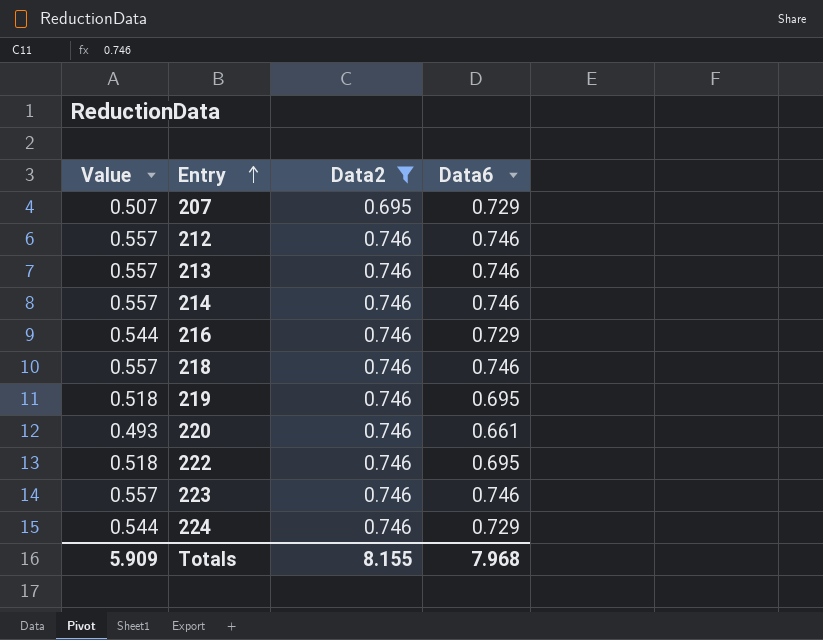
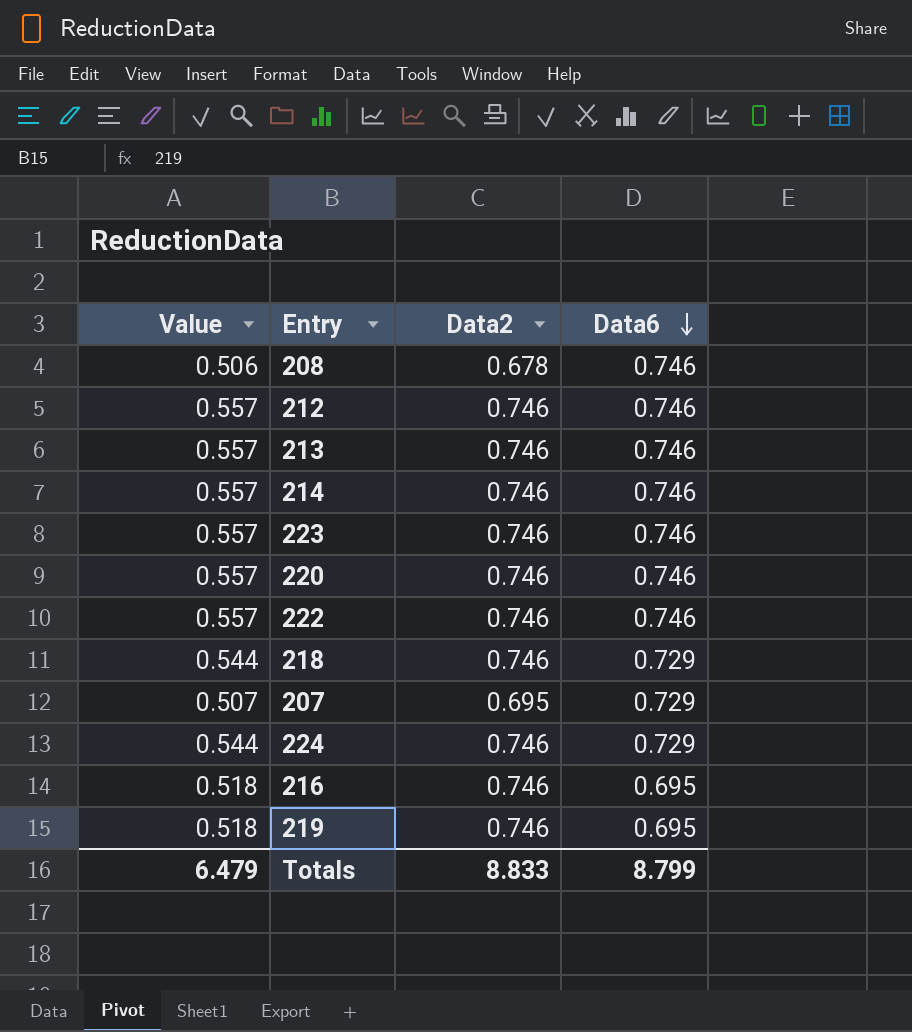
filter: Data2 != 0.678 -> none
row order: Entry ascending -> Data6 descending
220 | Value: 0.493 -> 0.557
220 | Data6: 0.661 -> 0.746
222 | Value: 0.518 -> 0.557
222 | Data6: 0.695 -> 0.746
218 | Value: 0.557 -> 0.544
218 | Data6: 0.746 -> 0.729
216 | Value: 0.544 -> 0.518
216 | Data6: 0.729 -> 0.695
Totals | Value: 5.909 -> 6.479
Totals | Data2: 8.155 -> 8.833
Totals | Data6: 7.968 -> 8.799

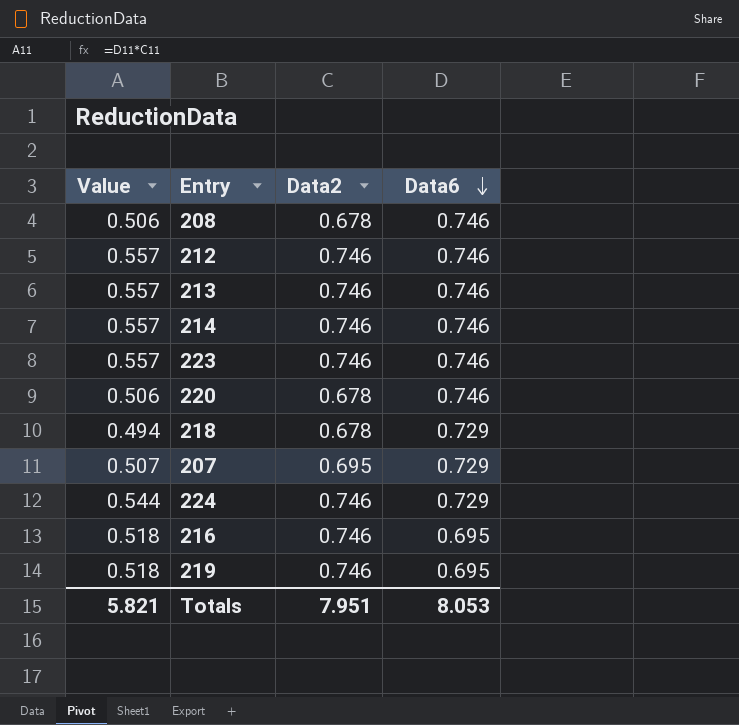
row 222: 0.557 | 0.746 | 0.746 -> none
220 | Value: 0.557 -> 0.506
220 | Data2: 0.746 -> 0.678
218 | Value: 0.544 -> 0.494
218 | Data2: 0.746 -> 0.678
Totals | Value: 6.479 -> 5.821
Totals | Data2: 8.833 -> 7.951
Totals | Data6: 8.799 -> 8.053

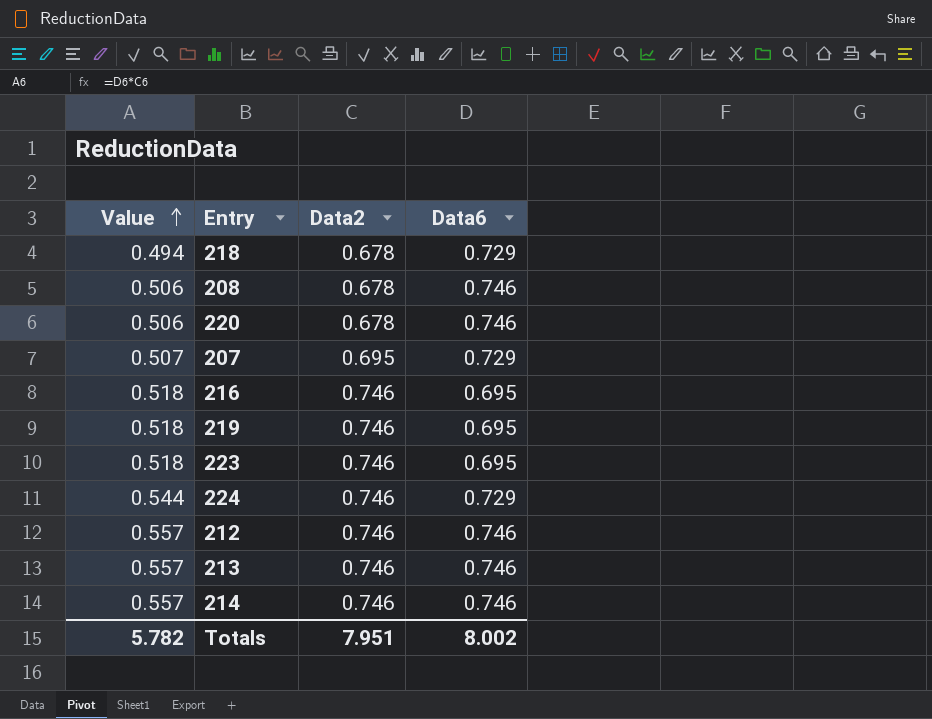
row order: Data6 descending -> Value ascending
223 | Value: 0.557 -> 0.518
223 | Data6: 0.746 -> 0.695
Totals | Value: 5.821 -> 5.782
Totals | Data6: 8.053 -> 8.002

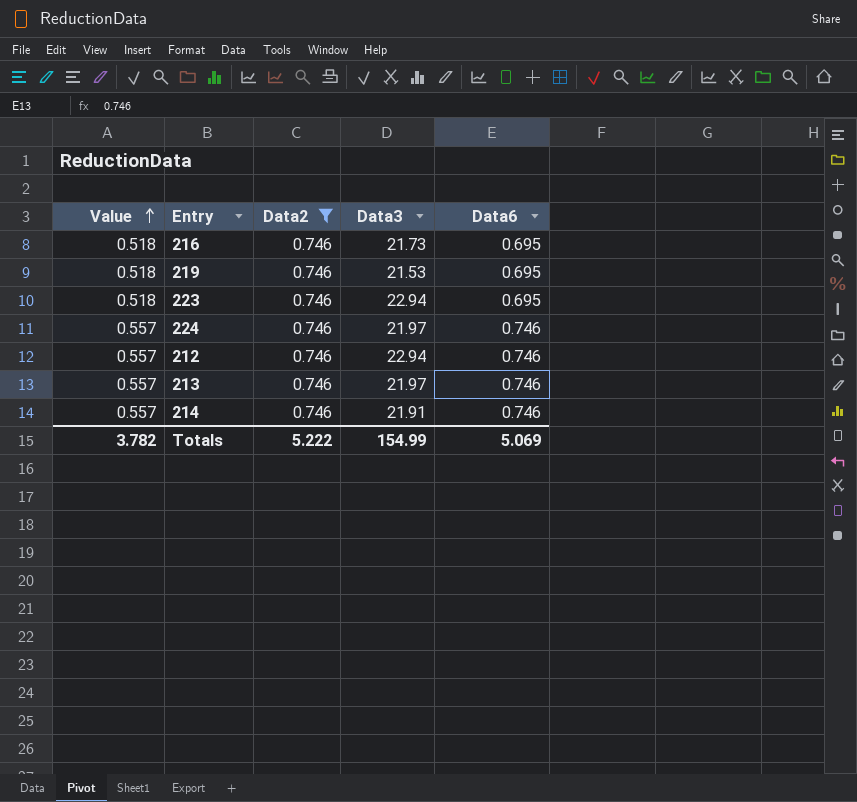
filter: none -> Data2 = 0.746
column Data3 | position: none -> 4
224 | Value: 0.544 -> 0.557
224 | Data6: 0.729 -> 0.746
Totals | Value: 5.782 -> 3.782
Totals | Data2: 7.951 -> 5.222
Totals | Data6: 8.002 -> 5.069

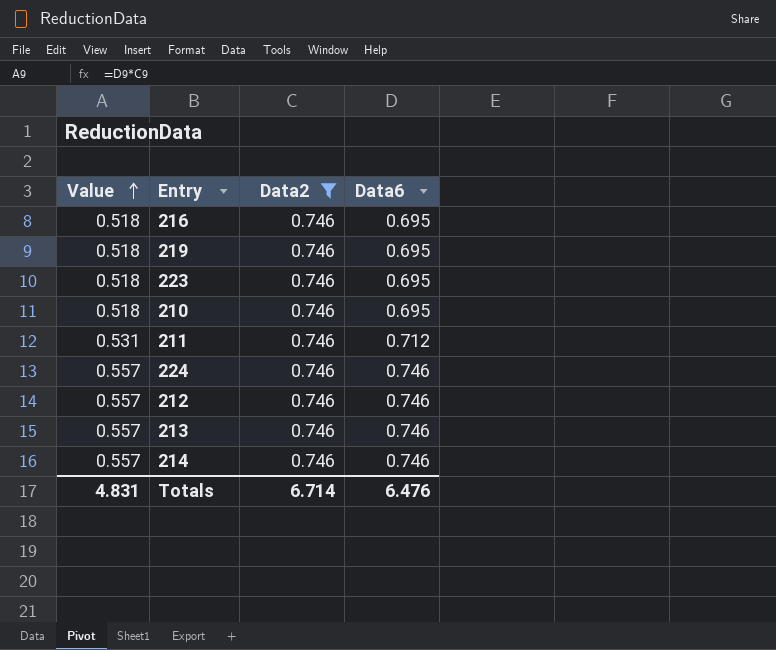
column Data3 | position: 4 -> none
row 210: none -> 0.518 | 0.746 | 0.695
row 211: none -> 0.531 | 0.746 | 0.712
Totals | Value: 3.782 -> 4.831
Totals | Data2: 5.222 -> 6.714
Totals | Data6: 5.069 -> 6.476

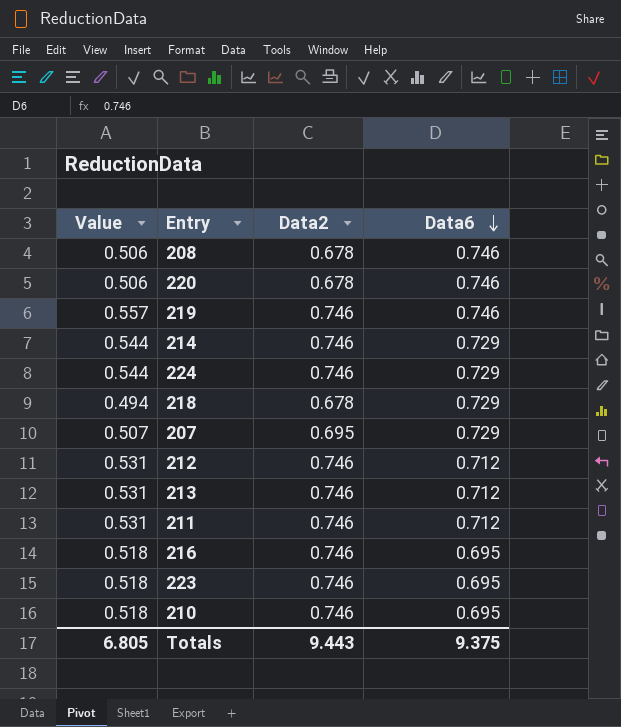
filter: Data2 = 0.746 -> none
row order: Value ascending -> Data6 descending
219 | Value: 0.518 -> 0.557
219 | Data6: 0.695 -> 0.746
214 | Value: 0.557 -> 0.544
214 | Data6: 0.746 -> 0.729
224 | Value: 0.557 -> 0.544
224 | Data6: 0.746 -> 0.729
212 | Value: 0.557 -> 0.531
212 | Data6: 0.746 -> 0.712
213 | Value: 0.557 -> 0.531
213 | Data6: 0.746 -> 0.712
Totals | Value: 4.831 -> 6.805
Totals | Data2: 6.714 -> 9.443
Totals | Data6: 6.476 -> 9.375

